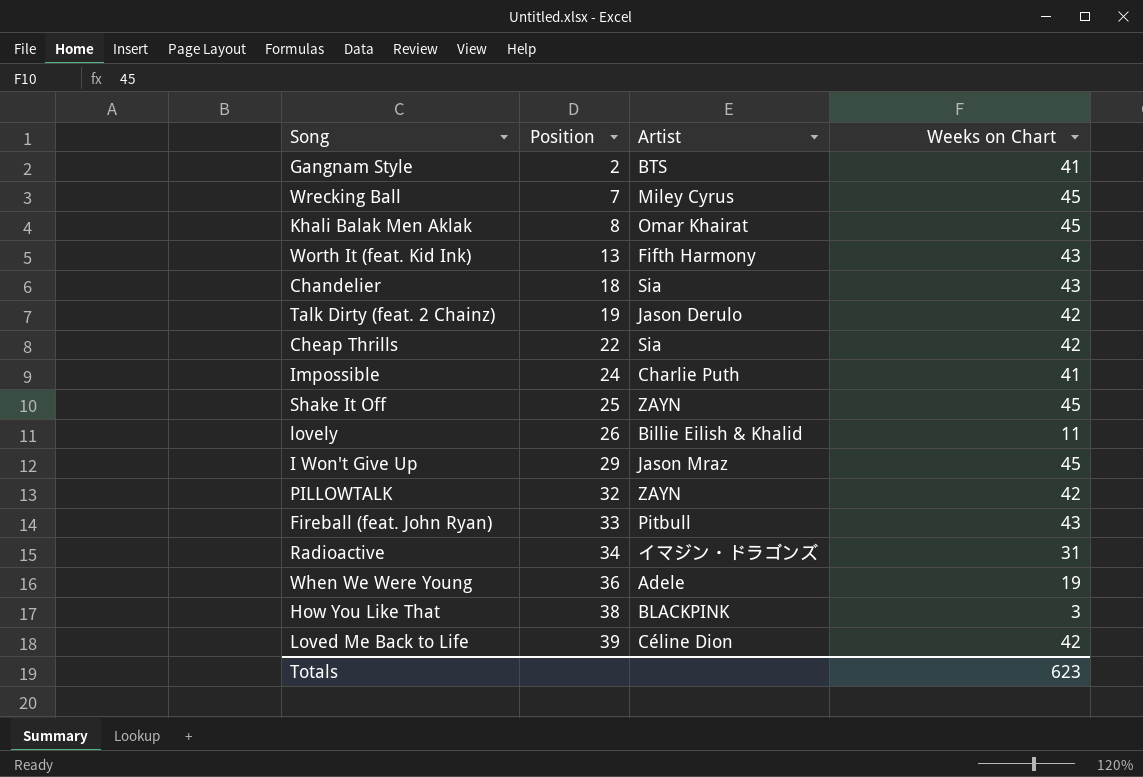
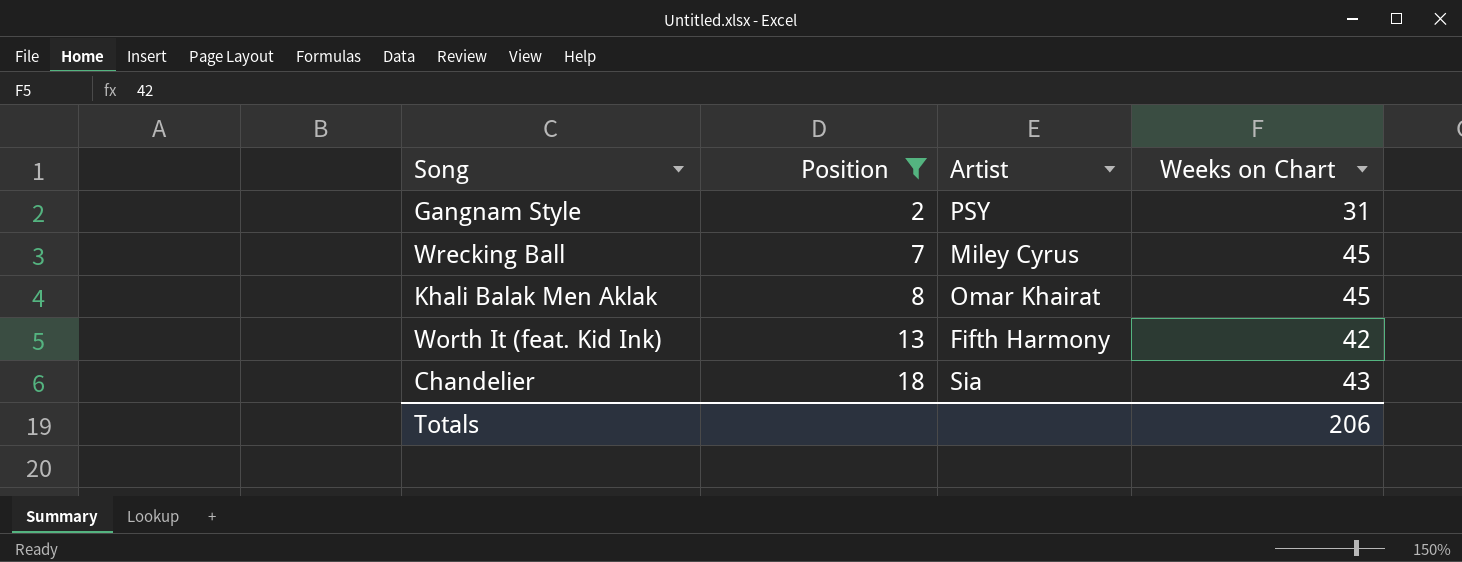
filter: none -> Position <= 18
Gangnam Style | Artist: BTS -> PSY
Gangnam Style | Weeks on Chart: 41 -> 31
Worth It (feat. Kid Ink) | Weeks on Chart: 43 -> 42
Totals | Weeks on Chart: 623 -> 206

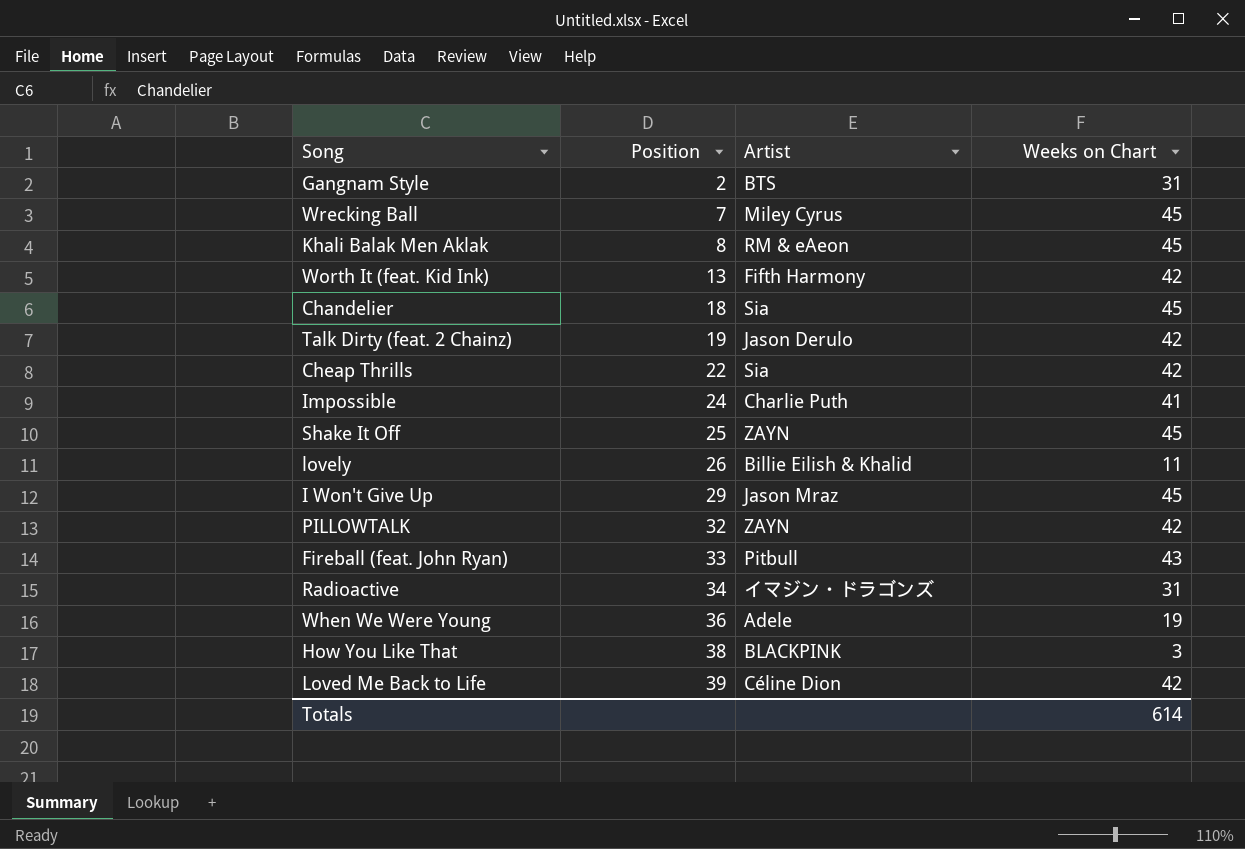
filter: Position <= 18 -> none
Gangnam Style | Artist: PSY -> BTS
Khali Balak Men Aklak | Artist: Omar Khairat -> RM & eAeon
Chandelier | Weeks on Chart: 43 -> 45
Totals | Weeks on Chart: 206 -> 614

